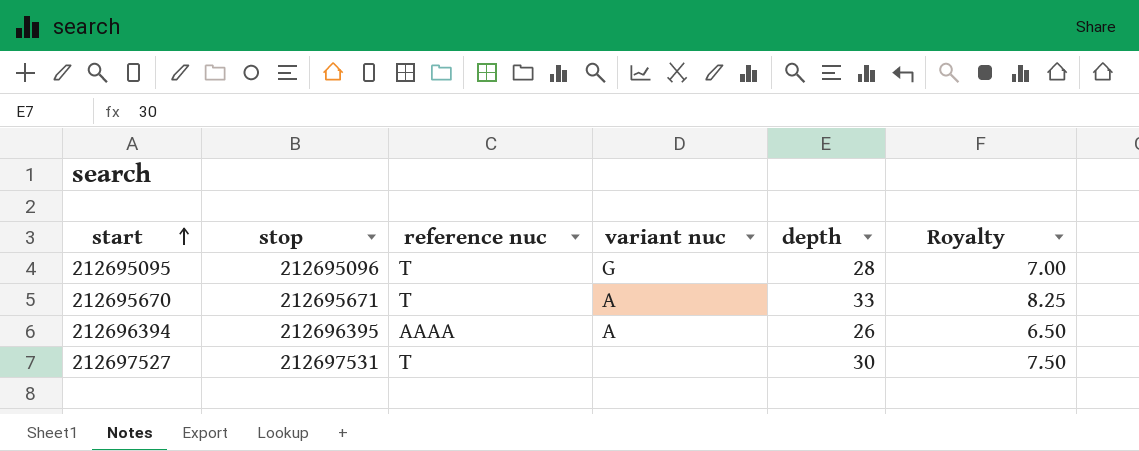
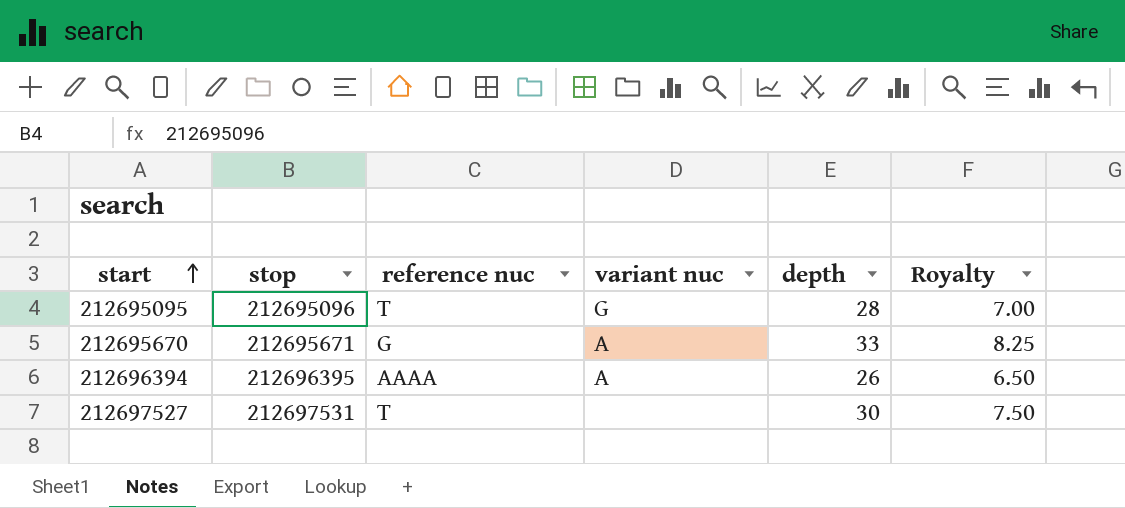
212695670 | reference nuc: T -> G

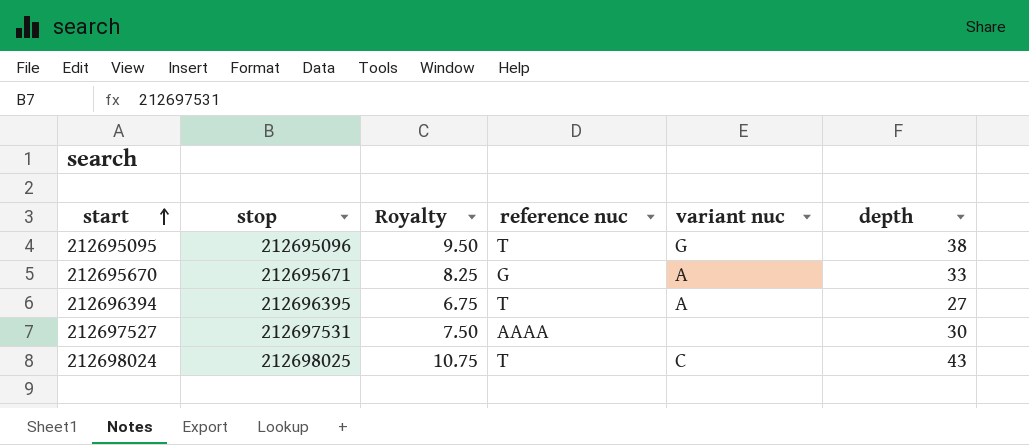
column Royalty | position: 6 -> 3
212695095 | Royalty: 7.00 -> 9.50
212695095 | depth: 28 -> 38
212696394 | Royalty: 6.50 -> 6.75
212696394 | reference nuc: AAAA -> T
212696394 | depth: 26 -> 27
212697527 | reference nuc: T -> AAAA
row 212698024: none -> 212698025 | 10.75 | T | C | 43

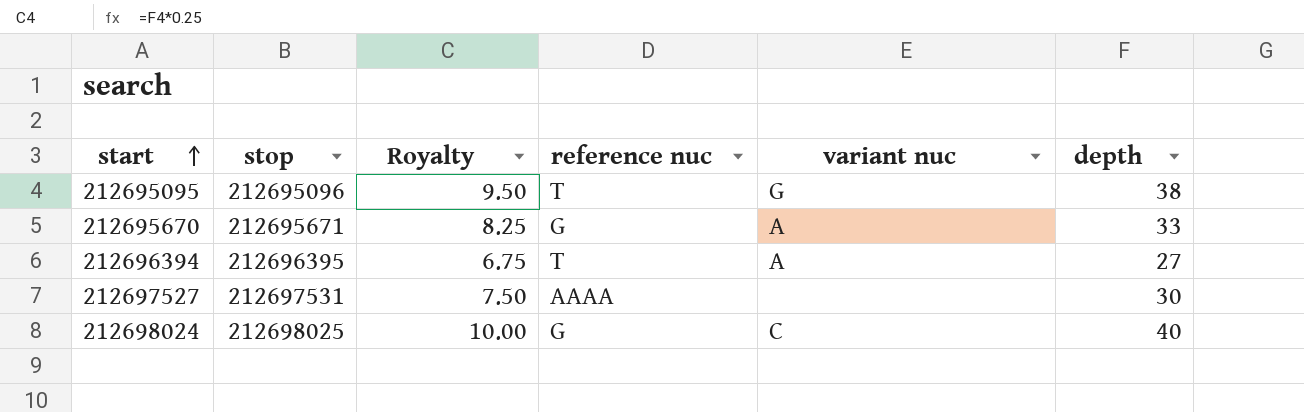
212698024 | Royalty: 10.75 -> 10.00
212698024 | reference nuc: T -> G
212698024 | depth: 43 -> 40

